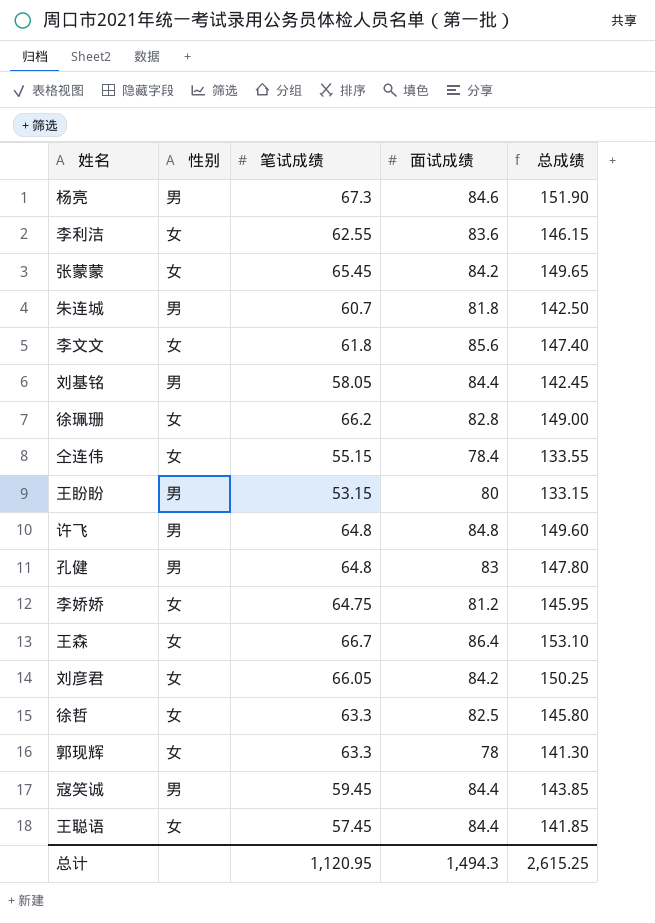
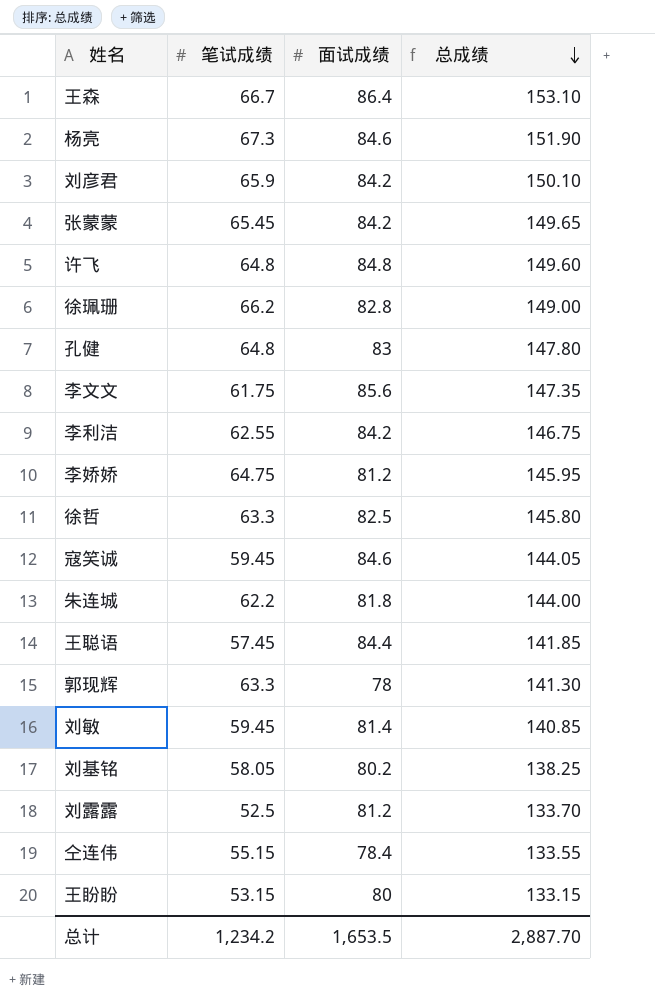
row order: none -> 总成绩 descending
column 性别 | position: 2 -> none
刘彦君 | 笔试成绩: 66.05 -> 65.9
刘彦君 | 总成绩: 150.25 -> 150.10
李文文 | 笔试成绩: 61.8 -> 61.75
李文文 | 总成绩: 147.40 -> 147.35
李利洁 | 面试成绩: 83.6 -> 84.2
李利洁 | 总成绩: 146.15 -> 146.75
寇笑诚 | 面试成绩: 84.4 -> 84.6
寇笑诚 | 总成绩: 143.85 -> 144.05
朱连城 | 笔试成绩: 60.7 -> 62.2
朱连城 | 总成绩: 142.50 -> 144.00
row 刘敏: none -> 59.45 | 81.4 | 140.85
刘基铭 | 面试成绩: 84.4 -> 80.2
刘基铭 | 总成绩: 142.45 -> 138.25
row 刘露露: none -> 52.5 | 81.2 | 133.70
总计 | 笔试成绩: 1,120.95 -> 1,234.2
总计 | 面试成绩: 1,494.3 -> 1,653.5
总计 | 总成绩: 2,615.25 -> 2,887.70

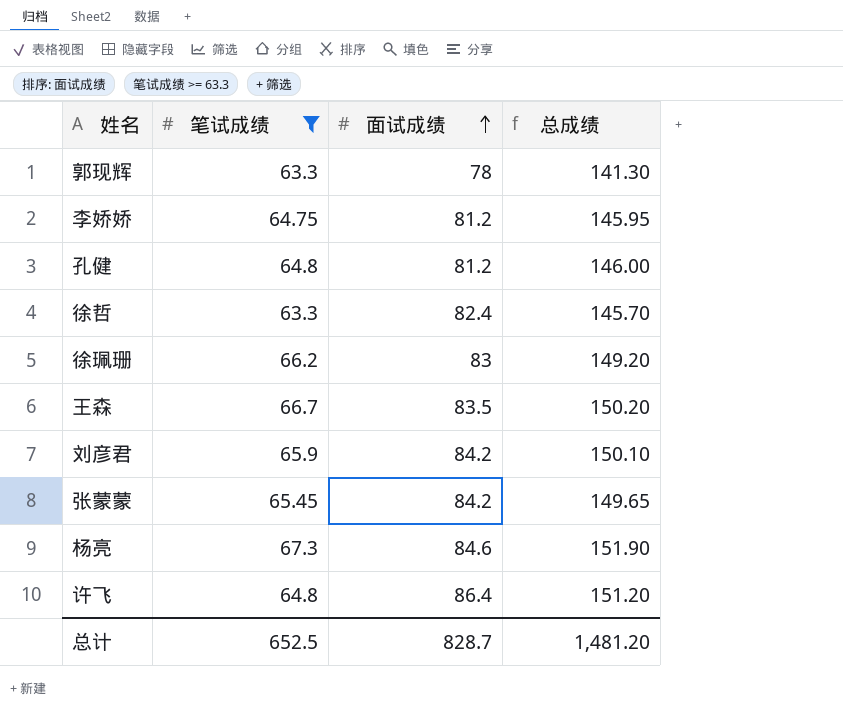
filter: none -> 笔试成绩 >= 63.3
row order: 总成绩 descending -> 面试成绩 ascending
孔健 | 面试成绩: 83 -> 81.2
孔健 | 总成绩: 147.80 -> 146.00
徐哲 | 面试成绩: 82.5 -> 82.4
徐哲 | 总成绩: 145.80 -> 145.70
徐珮珊 | 面试成绩: 82.8 -> 83
徐珮珊 | 总成绩: 149.00 -> 149.20
王森 | 面试成绩: 86.4 -> 83.5
王森 | 总成绩: 153.10 -> 150.20
许飞 | 面试成绩: 84.8 -> 86.4
许飞 | 总成绩: 149.60 -> 151.20
总计 | 笔试成绩: 1,234.2 -> 652.5
总计 | 面试成绩: 1,653.5 -> 828.7
总计 | 总成绩: 2,887.70 -> 1,481.20

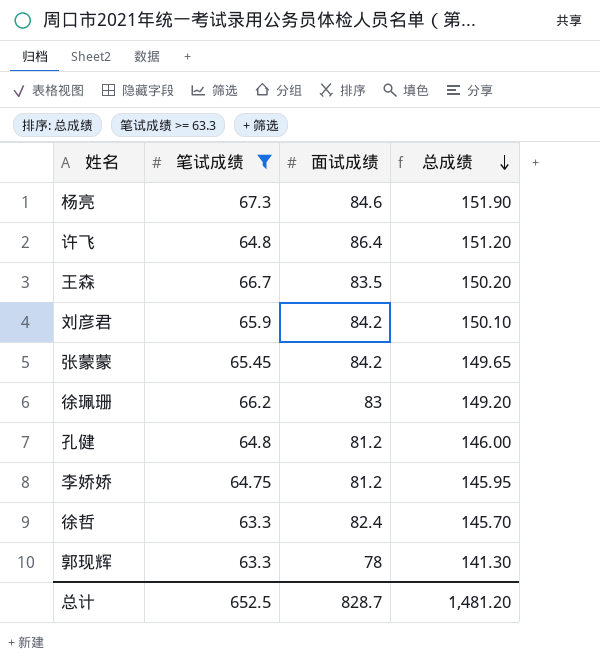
row order: 面试成绩 ascending -> 总成绩 descending

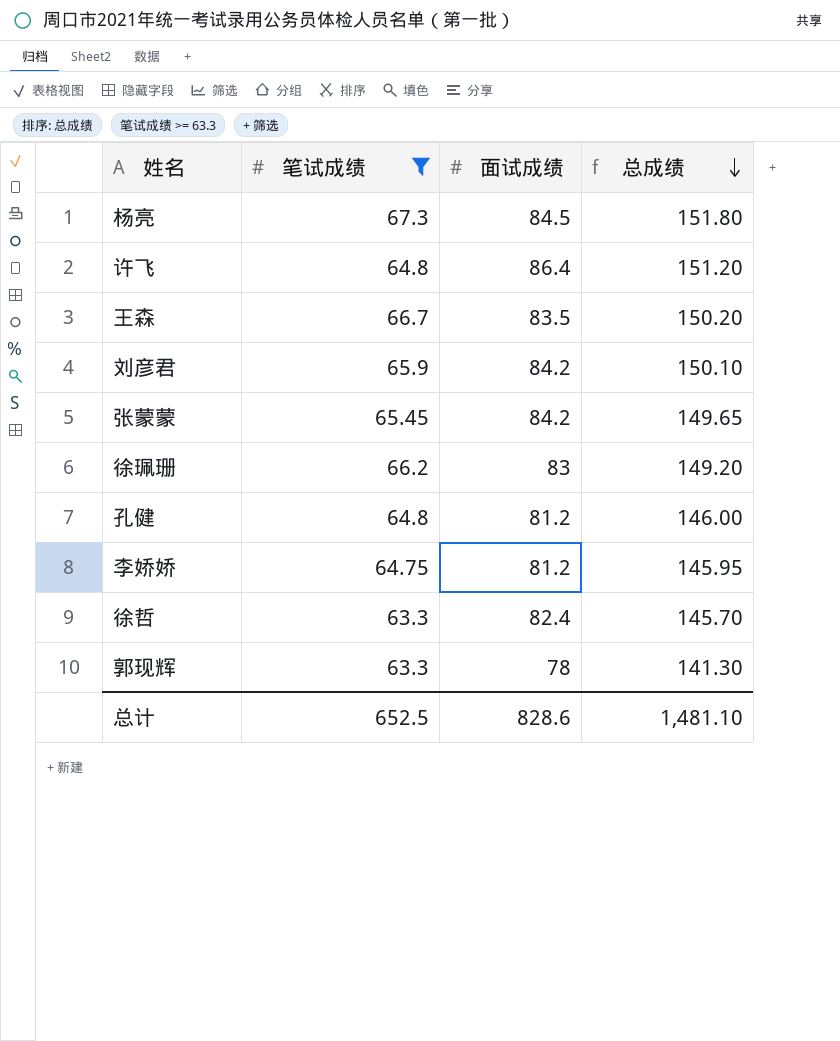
杨亮 | 面试成绩: 84.6 -> 84.5
杨亮 | 总成绩: 151.90 -> 151.80
总计 | 面试成绩: 828.7 -> 828.6
总计 | 总成绩: 1,481.20 -> 1,481.10

